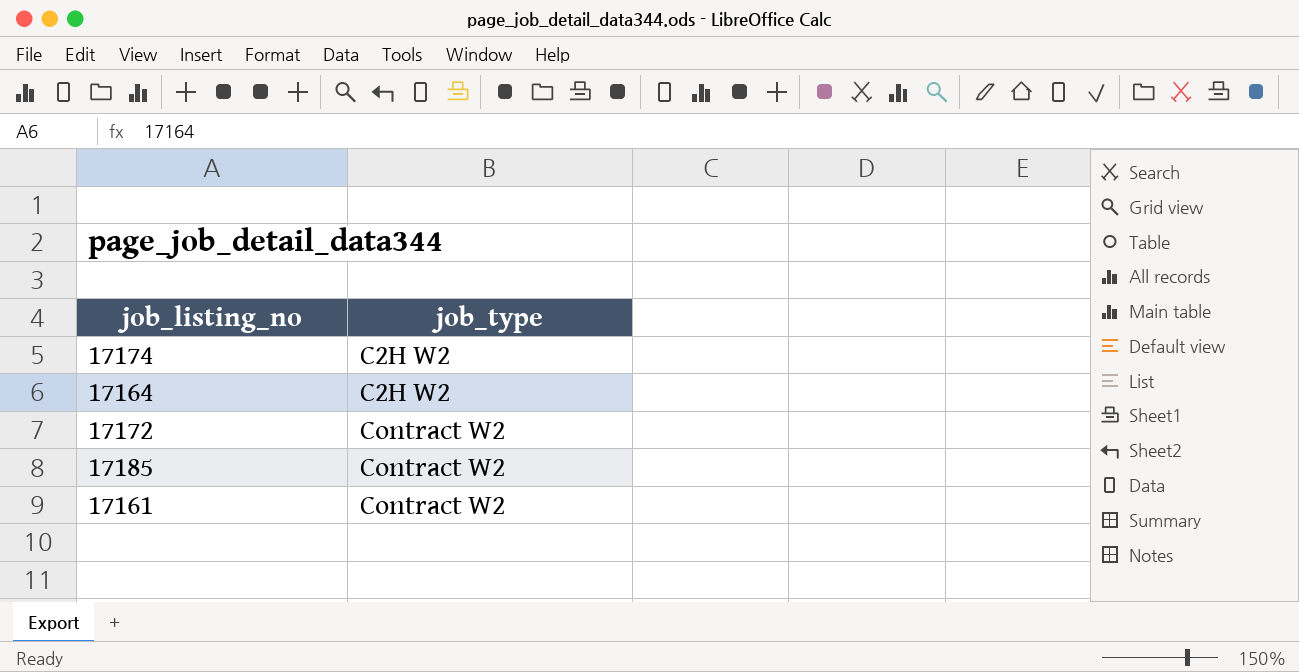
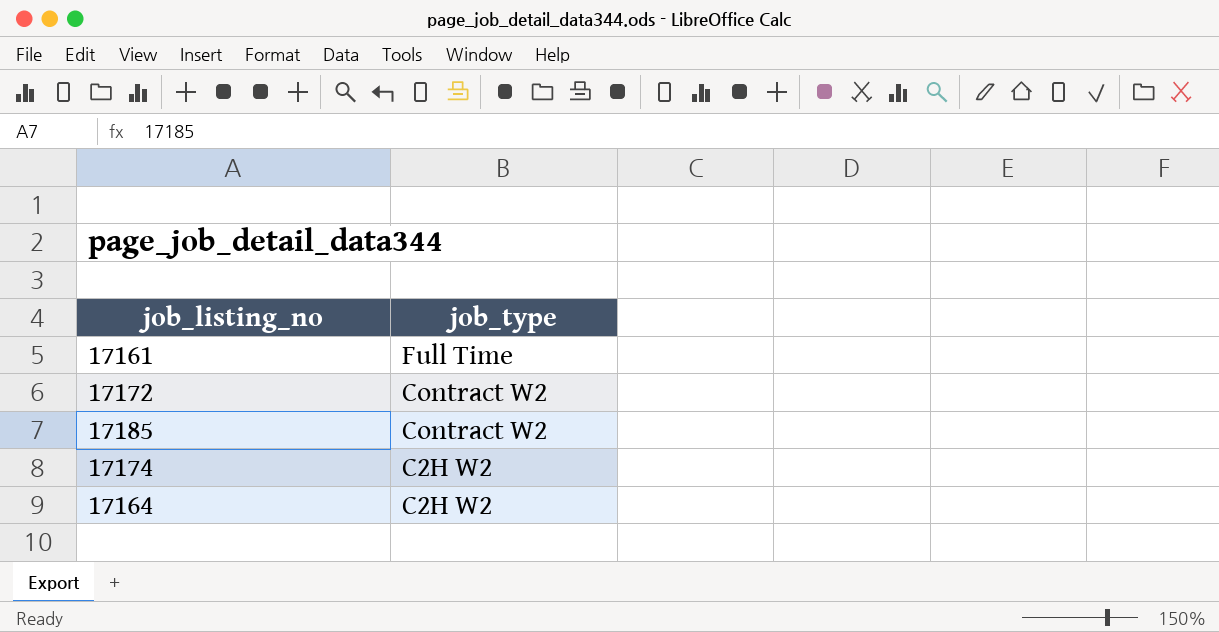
row order: job_type ascending -> job_type descending
17161 | job_type: Contract W2 -> Full Time

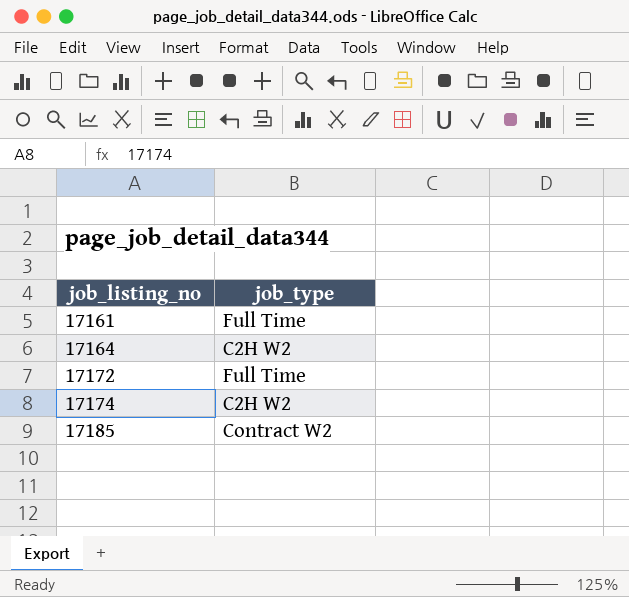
row order: job_type descending -> job_listing_no ascending
17172 | job_type: Contract W2 -> Full Time

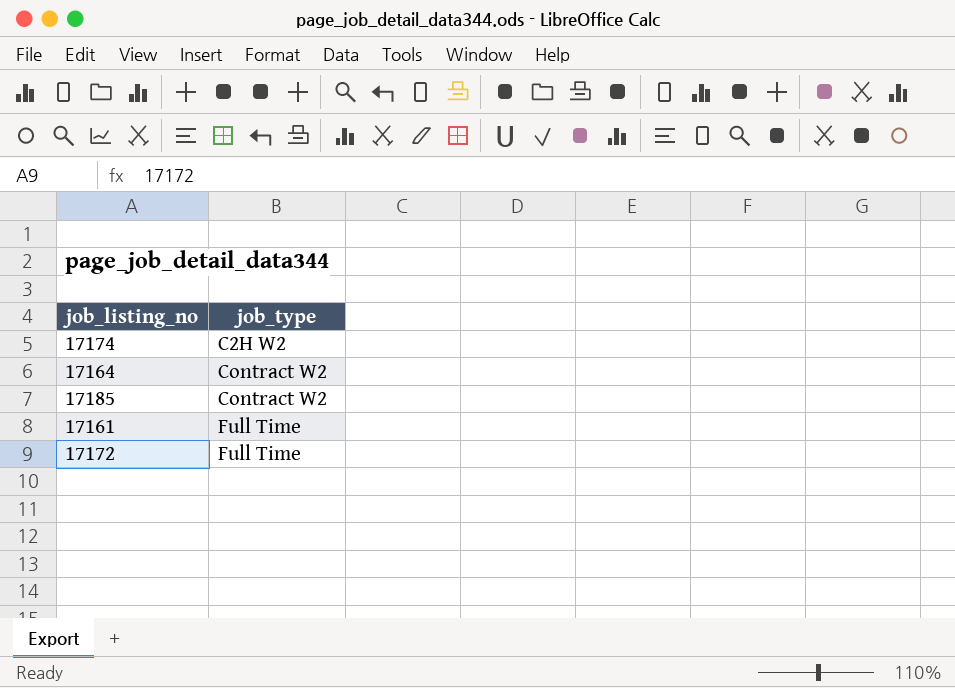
row order: job_listing_no ascending -> job_type ascending
17164 | job_type: C2H W2 -> Contract W2

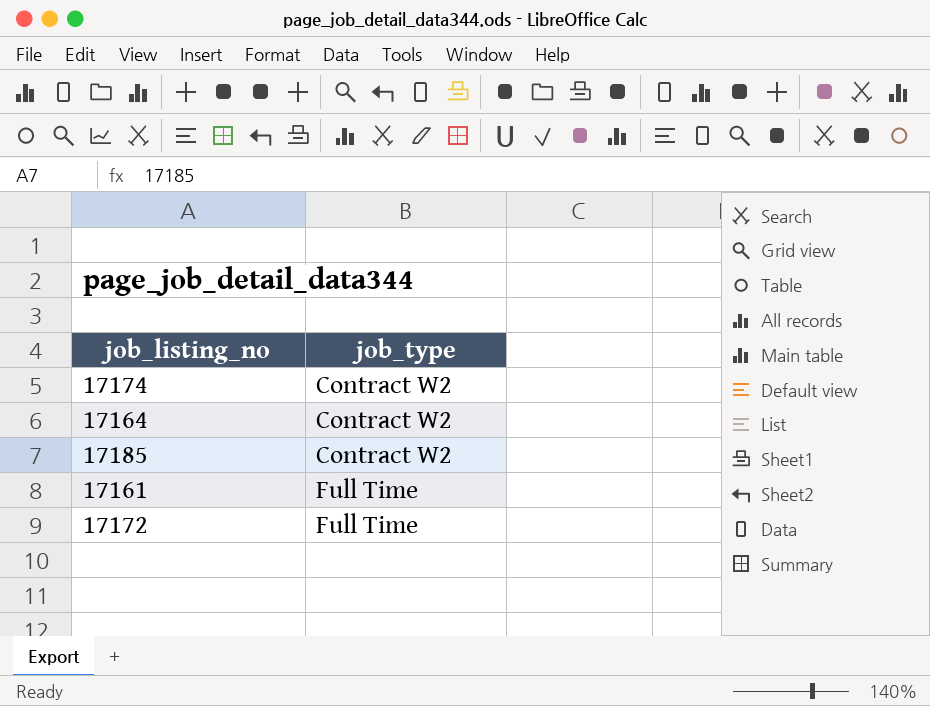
17174 | job_type: C2H W2 -> Contract W2

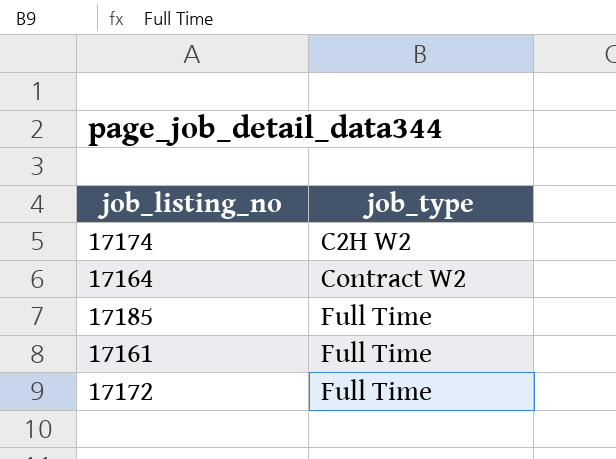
17174 | job_type: Contract W2 -> C2H W2
17185 | job_type: Contract W2 -> Full Time

